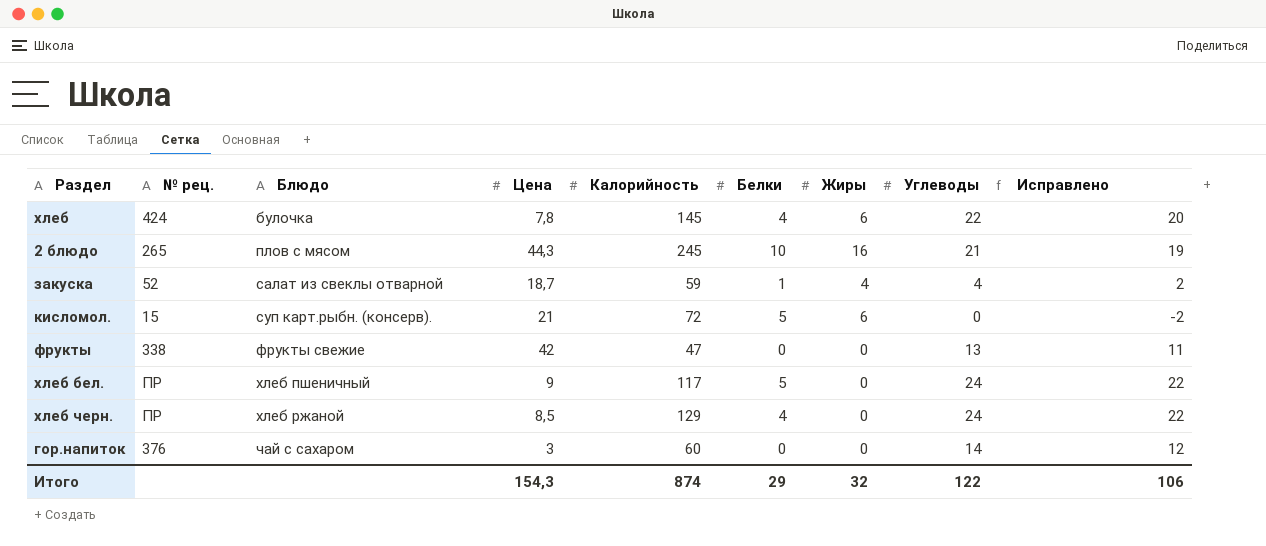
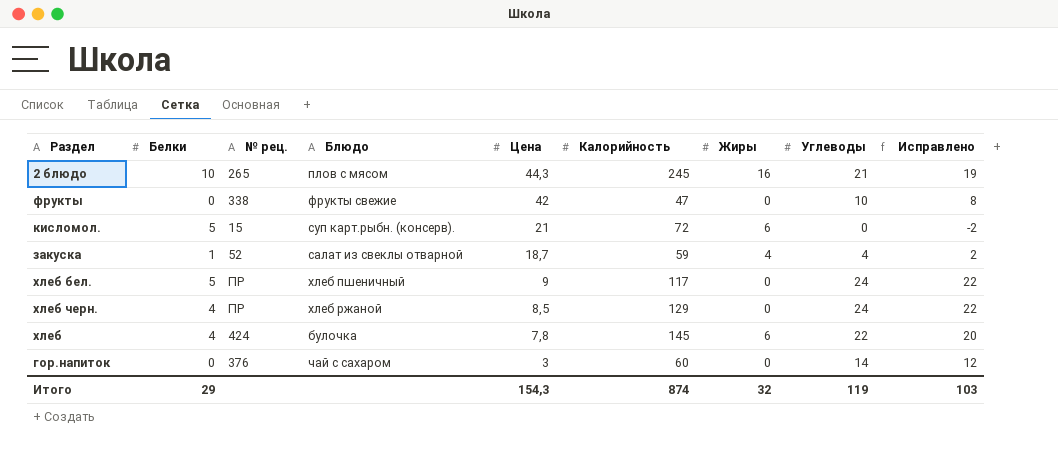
row order: Блюдо ascending -> Цена descending
column Белки | position: 6 -> 2
фрукты | Углеводы: 13 -> 10
фрукты | Исправлено: 11 -> 8
Итого | Углеводы: 122 -> 119
Итого | Исправлено: 106 -> 103

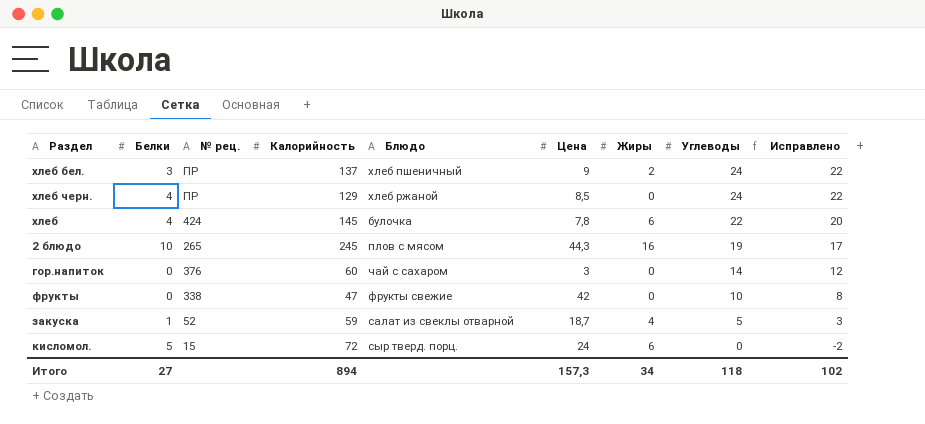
row order: Цена descending -> Углеводы descending
column Калорийность | position: 6 -> 4
хлеб бел. | Белки: 5 -> 3
хлеб бел. | Калорийность: 117 -> 137
хлеб бел. | Жиры: 0 -> 2
2 блюдо | Углеводы: 21 -> 19
2 блюдо | Исправлено: 19 -> 17
закуска | Углеводы: 4 -> 5
закуска | Исправлено: 2 -> 3
кисломол. | Блюдо: суп карт.рыбн. (консерв). -> сыр тверд. порц.
кисломол. | Цена: 21 -> 24
Итого | Белки: 29 -> 27
Итого | Калорийность: 874 -> 894
Итого | Цена: 154,3 -> 157,3
Итого | Жиры: 32 -> 34
Итого | Углеводы: 119 -> 118
Итого | Исправлено: 103 -> 102

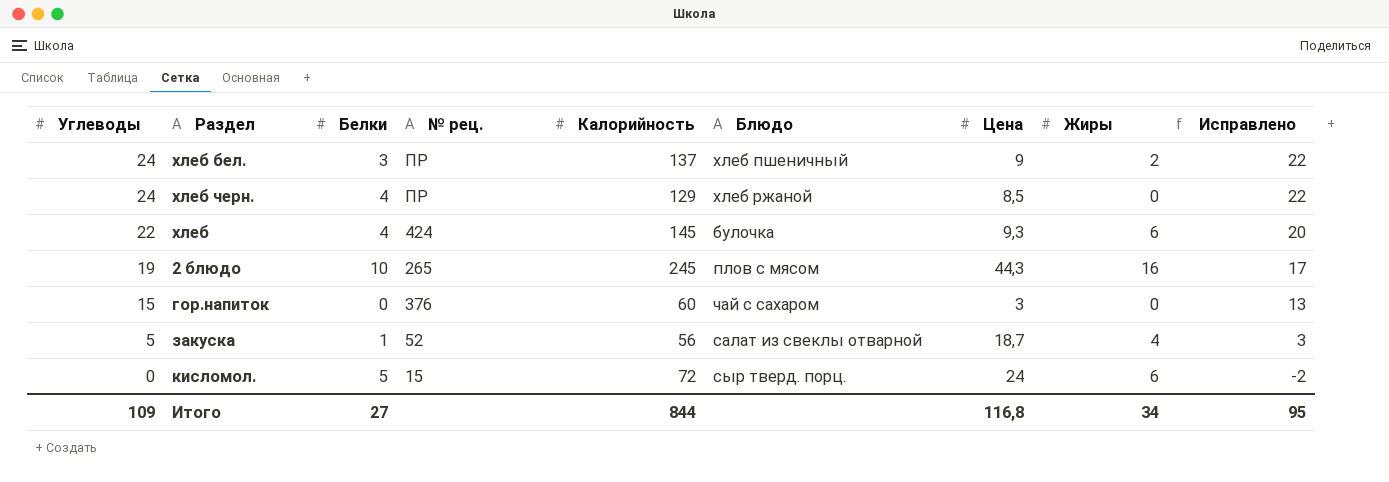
column Углеводы | position: 8 -> 1
row фрукты: 0 | 338 | 47 | фрукты свежие | 42 | 0 | 10 | 8 -> none
хлеб | Цена: 7,8 -> 9,3
гор.напиток | Углеводы: 14 -> 15
гор.напиток | Исправлено: 12 -> 13
закуска | Калорийность: 59 -> 56
Итого | Углеводы: 118 -> 109
Итого | Калорийность: 894 -> 844
Итого | Цена: 157,3 -> 116,8
Итого | Исправлено: 102 -> 95

